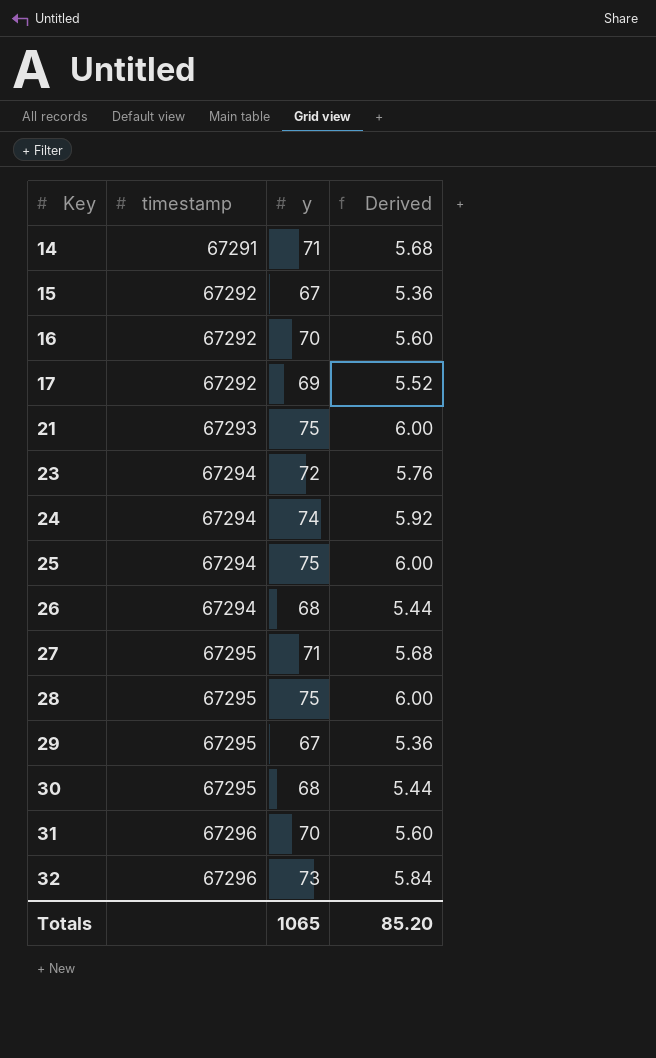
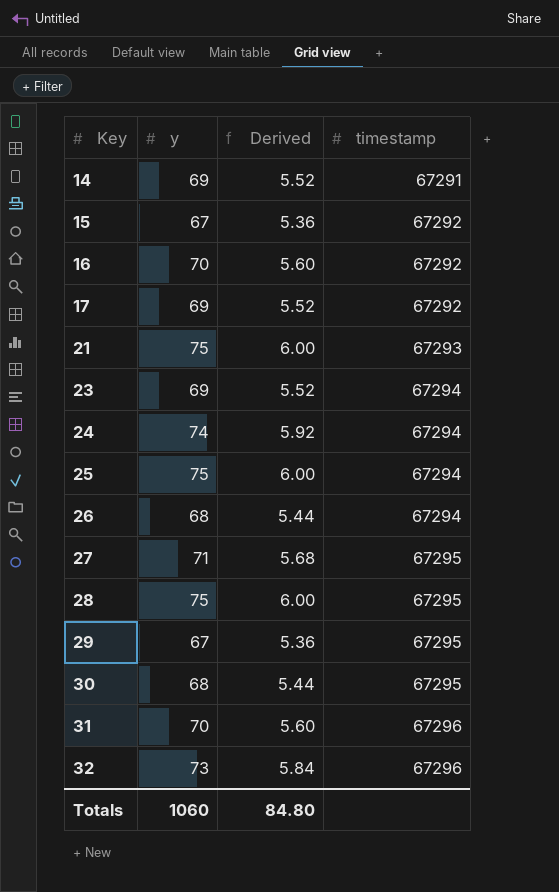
column timestamp | position: 2 -> 4
14 | y: 71 -> 69
14 | Derived: 5.68 -> 5.52
23 | y: 72 -> 69
23 | Derived: 5.76 -> 5.52
Totals | y: 1065 -> 1060
Totals | Derived: 85.20 -> 84.80

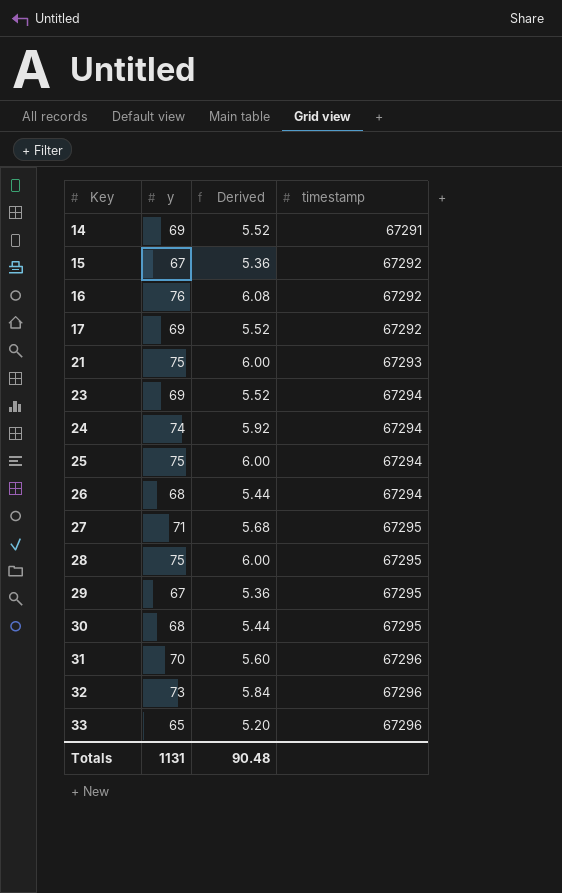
16 | y: 70 -> 76
16 | Derived: 5.60 -> 6.08
row 33: none -> 65 | 5.20 | 67296
Totals | y: 1060 -> 1131
Totals | Derived: 84.80 -> 90.48

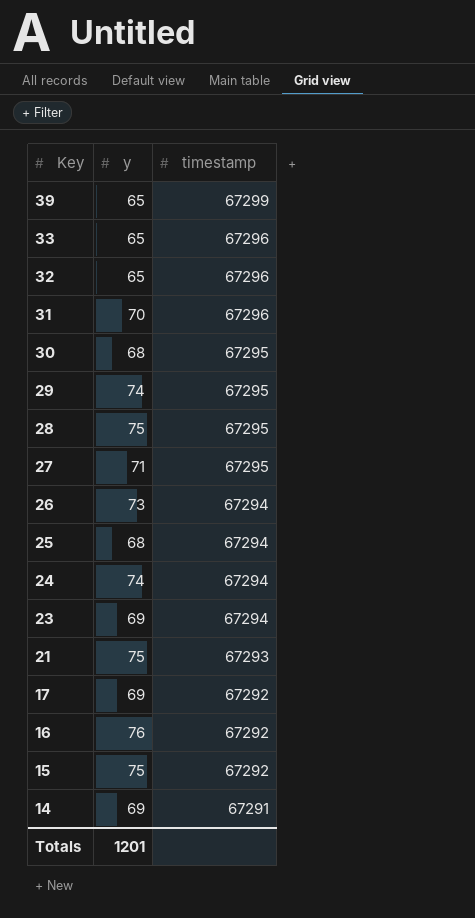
row order: Key ascending -> Key descending
column Derived | formula: [y] * 0.08 -> none
row 39: none -> 65 | 67299
32 | y: 73 -> 65
29 | y: 67 -> 74
26 | y: 68 -> 73
25 | y: 75 -> 68
15 | y: 67 -> 75
Totals | y: 1131 -> 1201

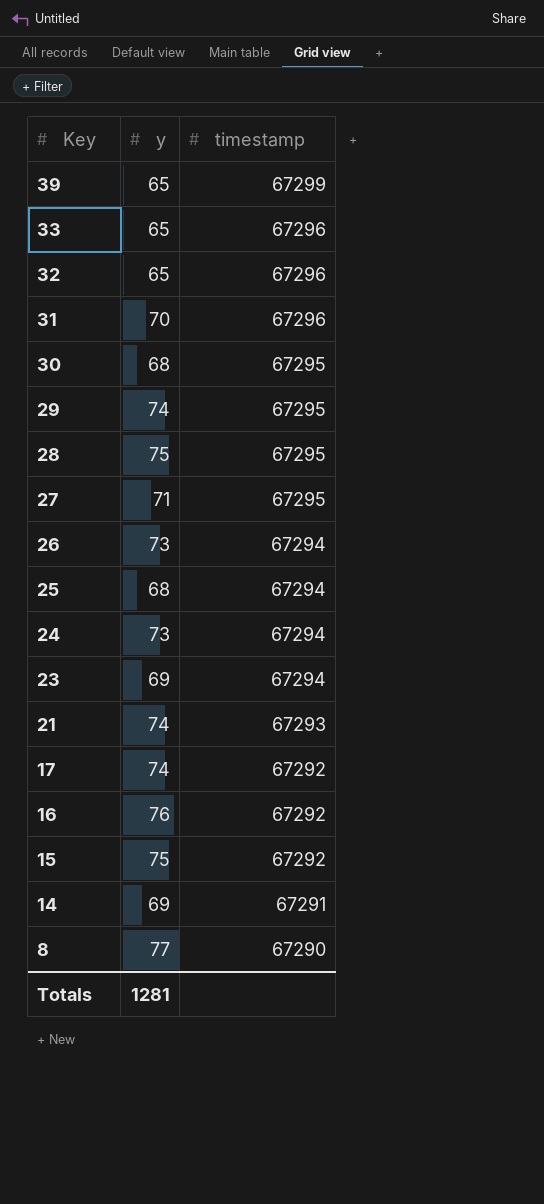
24 | y: 74 -> 73
21 | y: 75 -> 74
17 | y: 69 -> 74
row 8: none -> 77 | 67290
Totals | y: 1201 -> 1281

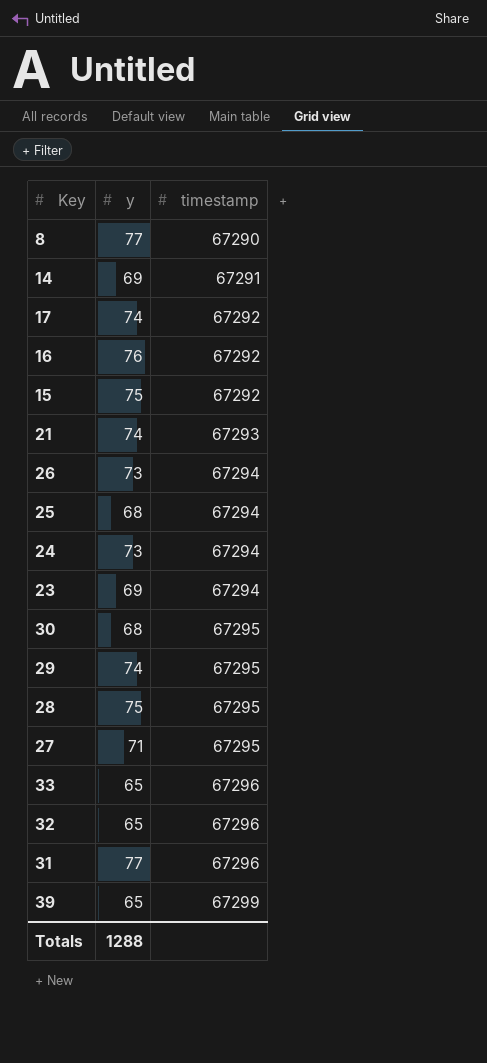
row order: Key descending -> timestamp ascending
31 | y: 70 -> 77
Totals | y: 1281 -> 1288

